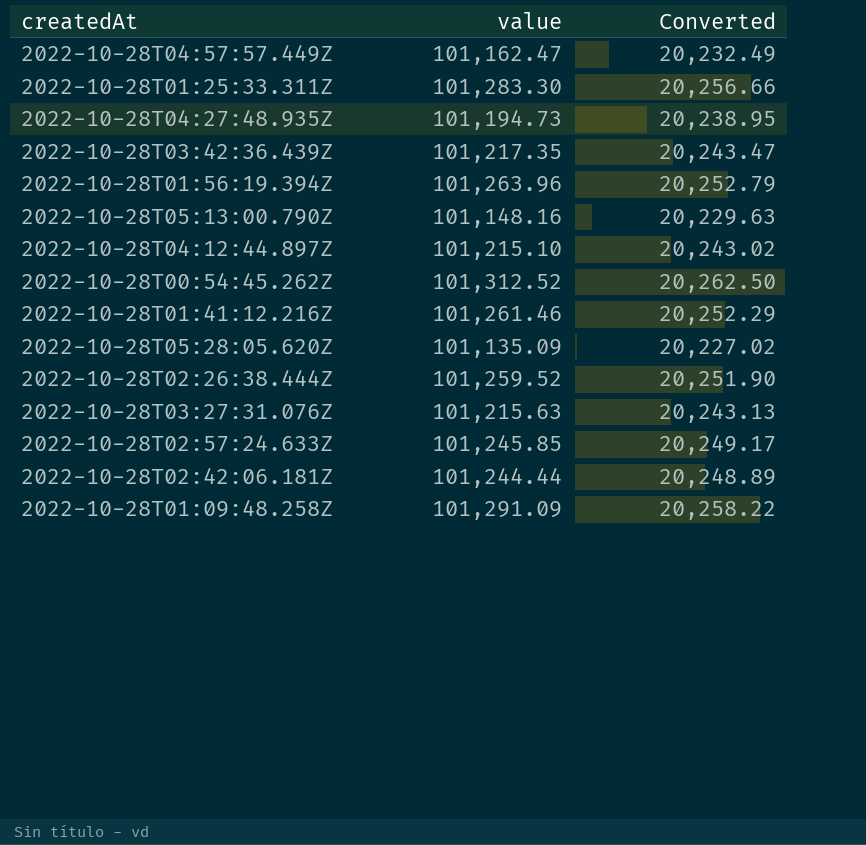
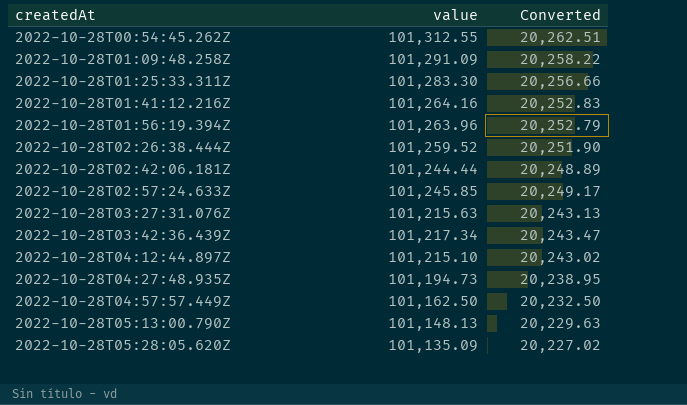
row order: none -> createdAt ascending
2022-10-28T00:54:45.262Z | value: 101,312.52 -> 101,312.55
2022-10-28T00:54:45.262Z | Converted: 20,262.50 -> 20,262.51
2022-10-28T01:41:12.216Z | value: 101,261.46 -> 101,264.16
2022-10-28T01:41:12.216Z | Converted: 20,252.29 -> 20,252.83
2022-10-28T03:42:36.439Z | value: 101,217.35 -> 101,217.34
2022-10-28T04:57:57.449Z | value: 101,162.47 -> 101,162.50
2022-10-28T04:57:57.449Z | Converted: 20,232.49 -> 20,232.50
2022-10-28T05:13:00.790Z | value: 101,148.16 -> 101,148.13

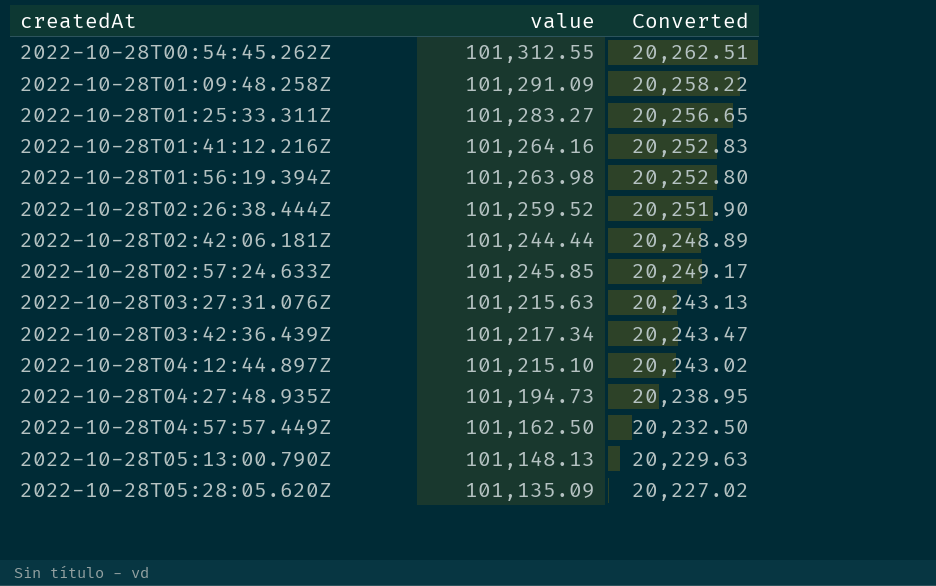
2022-10-28T01:25:33.311Z | value: 101,283.30 -> 101,283.27
2022-10-28T01:25:33.311Z | Converted: 20,256.66 -> 20,256.65
2022-10-28T01:56:19.394Z | value: 101,263.96 -> 101,263.98
2022-10-28T01:56:19.394Z | Converted: 20,252.79 -> 20,252.80

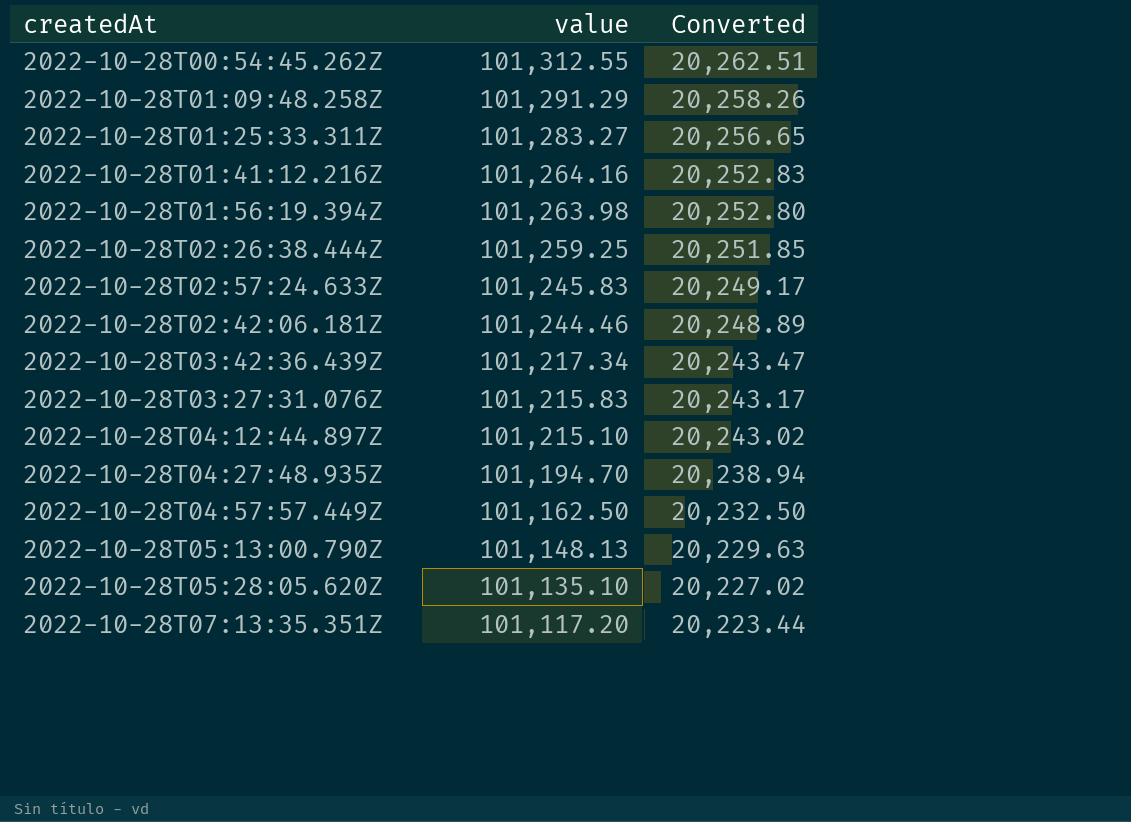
row order: createdAt ascending -> value descending
2022-10-28T01:09:48.258Z | value: 101,291.09 -> 101,291.29
2022-10-28T01:09:48.258Z | Converted: 20,258.22 -> 20,258.26
2022-10-28T02:26:38.444Z | value: 101,259.52 -> 101,259.25
2022-10-28T02:26:38.444Z | Converted: 20,251.90 -> 20,251.85
2022-10-28T02:57:24.633Z | value: 101,245.85 -> 101,245.83
2022-10-28T02:42:06.181Z | value: 101,244.44 -> 101,244.46
2022-10-28T03:27:31.076Z | value: 101,215.63 -> 101,215.83
2022-10-28T03:27:31.076Z | Converted: 20,243.13 -> 20,243.17
2022-10-28T04:27:48.935Z | value: 101,194.73 -> 101,194.70
2022-10-28T04:27:48.935Z | Converted: 20,238.95 -> 20,238.94
2022-10-28T05:28:05.620Z | value: 101,135.09 -> 101,135.10
row 2022-10-28T07:13:35.351Z: none -> 101,117.20 | 20,223.44

